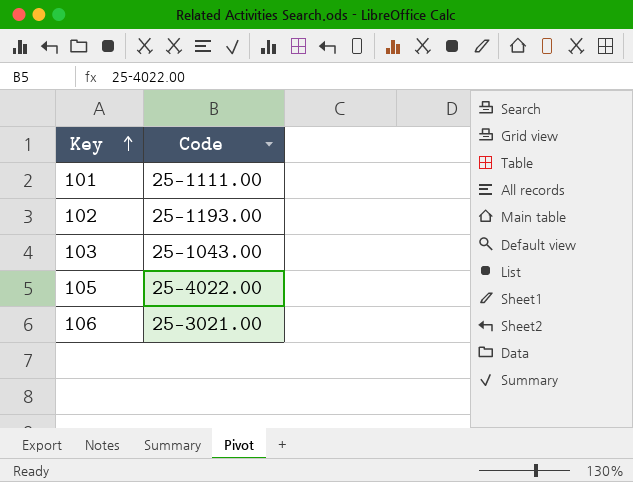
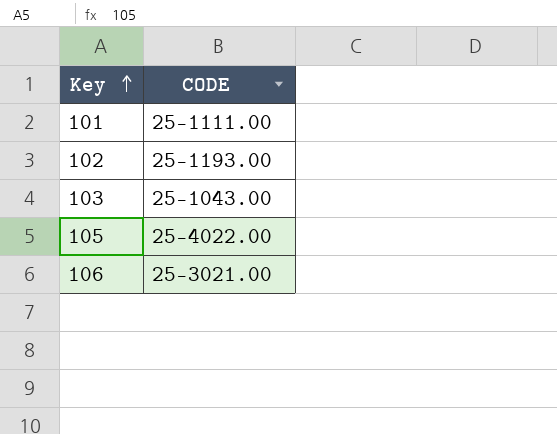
column name: Code -> CODE

